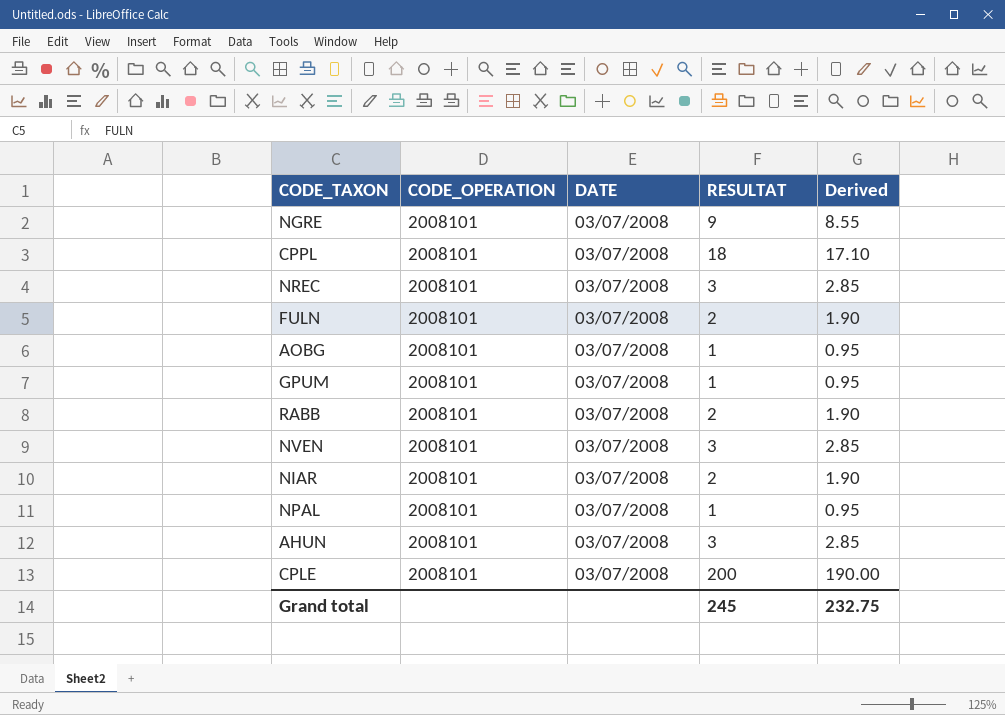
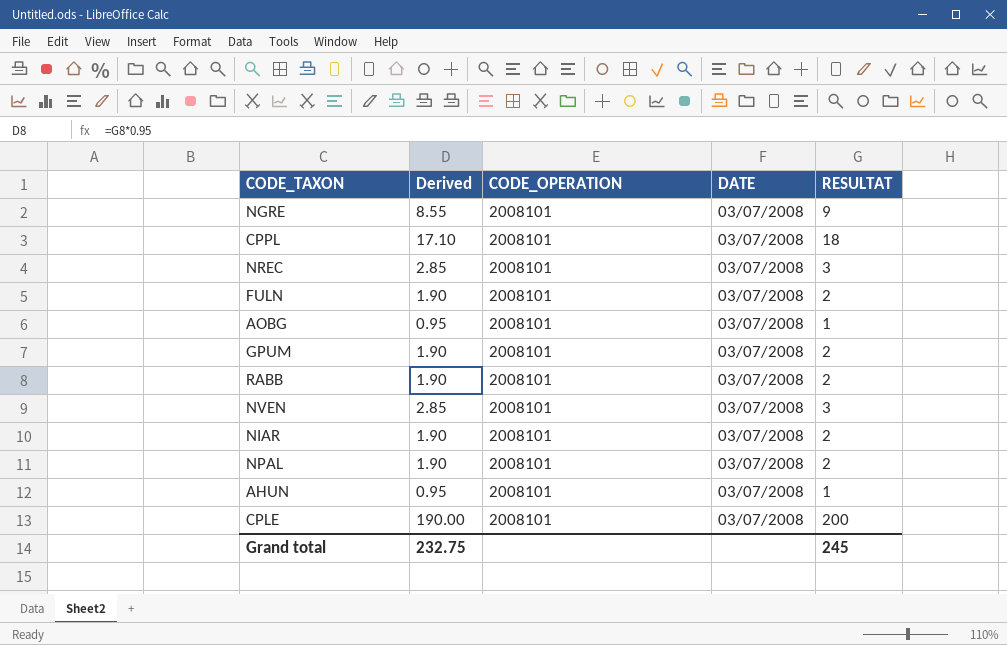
column Derived | position: 5 -> 2
GPUM | Derived: 0.95 -> 1.90
GPUM | RESULTAT: 1 -> 2
NPAL | Derived: 0.95 -> 1.90
NPAL | RESULTAT: 1 -> 2
AHUN | Derived: 2.85 -> 0.95
AHUN | RESULTAT: 3 -> 1

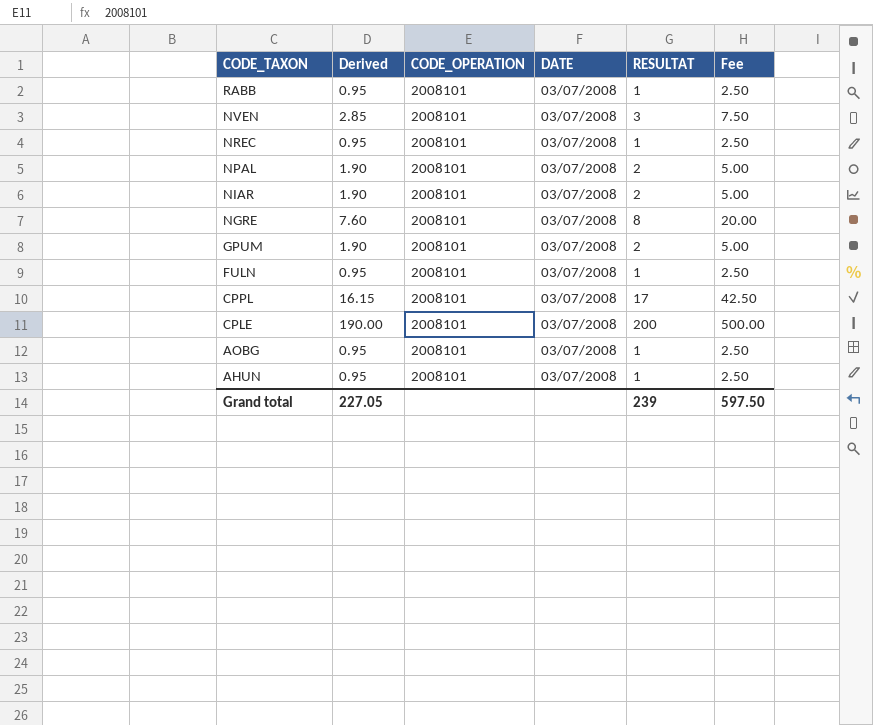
row order: none -> CODE_TAXON descending
column Fee | formula: none -> [RESULTAT] * 2.5
RABB | Derived: 1.90 -> 0.95
RABB | RESULTAT: 2 -> 1
NREC | Derived: 2.85 -> 0.95
NREC | RESULTAT: 3 -> 1
NGRE | Derived: 8.55 -> 7.60
NGRE | RESULTAT: 9 -> 8
FULN | Derived: 1.90 -> 0.95
FULN | RESULTAT: 2 -> 1
CPPL | Derived: 17.10 -> 16.15
CPPL | RESULTAT: 18 -> 17
Grand total | Derived: 232.75 -> 227.05
Grand total | RESULTAT: 245 -> 239

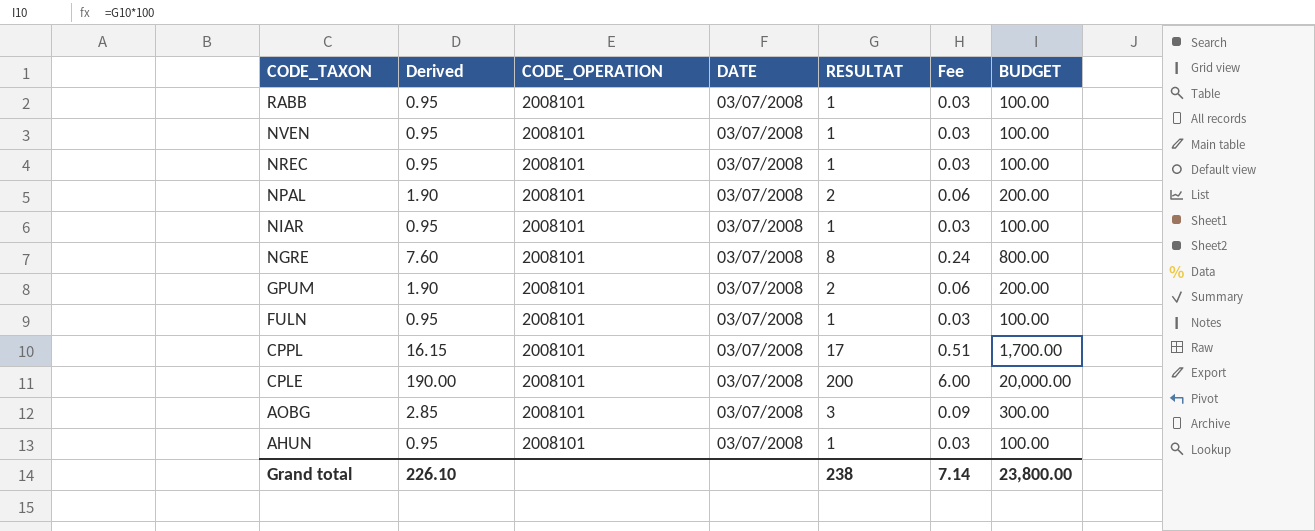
column Fee | formula: [RESULTAT] * 2.5 -> [RESULTAT] * 0.03
column BUDGET | formula: none -> [RESULTAT] * 100
NVEN | Derived: 2.85 -> 0.95
NVEN | RESULTAT: 3 -> 1
NIAR | Derived: 1.90 -> 0.95
NIAR | RESULTAT: 2 -> 1
AOBG | Derived: 0.95 -> 2.85
AOBG | RESULTAT: 1 -> 3
Grand total | Derived: 227.05 -> 226.10
Grand total | RESULTAT: 239 -> 238
Grand total | Fee: 597.50 -> 7.14

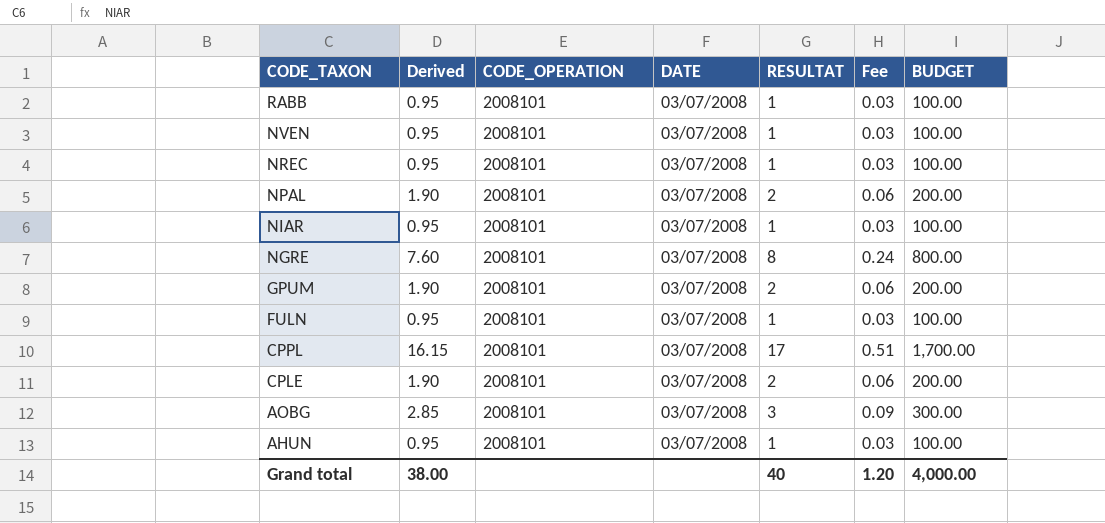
CPLE | Derived: 190.00 -> 1.90
CPLE | RESULTAT: 200 -> 2
CPLE | Fee: 6.00 -> 0.06
CPLE | BUDGET: 20,000.00 -> 200.00
Grand total | Derived: 226.10 -> 38.00
Grand total | RESULTAT: 238 -> 40
Grand total | Fee: 7.14 -> 1.20
Grand total | BUDGET: 23,800.00 -> 4,000.00

